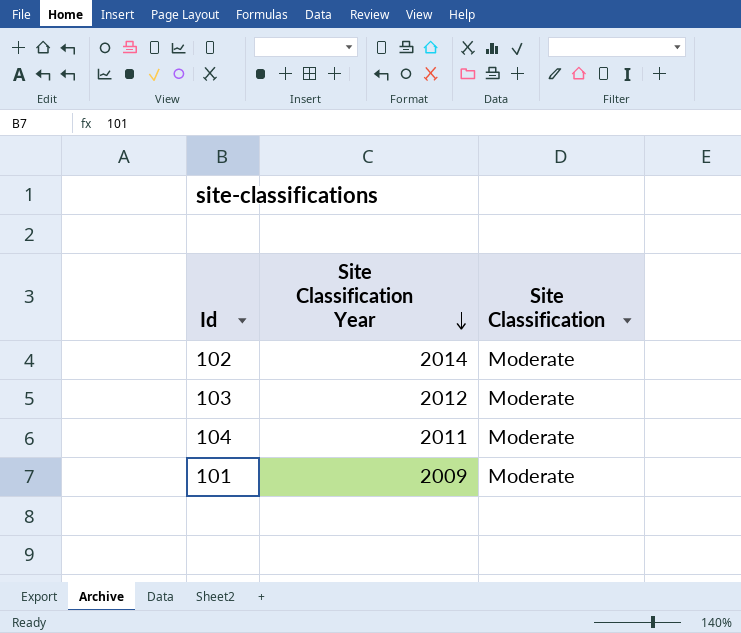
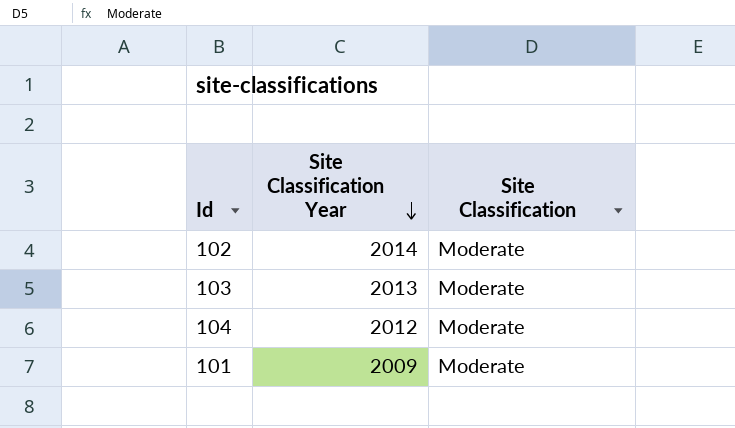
103 | Site Classification Year: 2012 -> 2013
104 | Site Classification Year: 2011 -> 2012

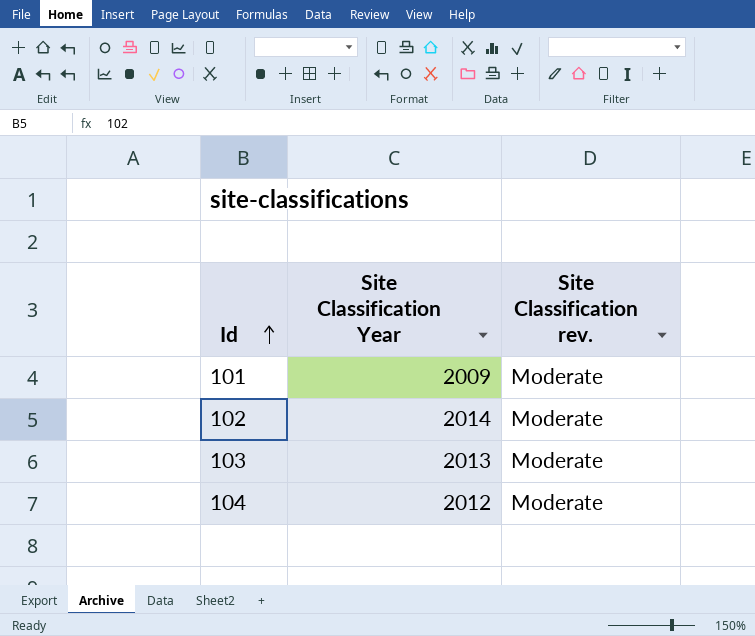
row order: Site Classification Year descending -> Id ascending
column name: Site Classification -> Site Classification rev.

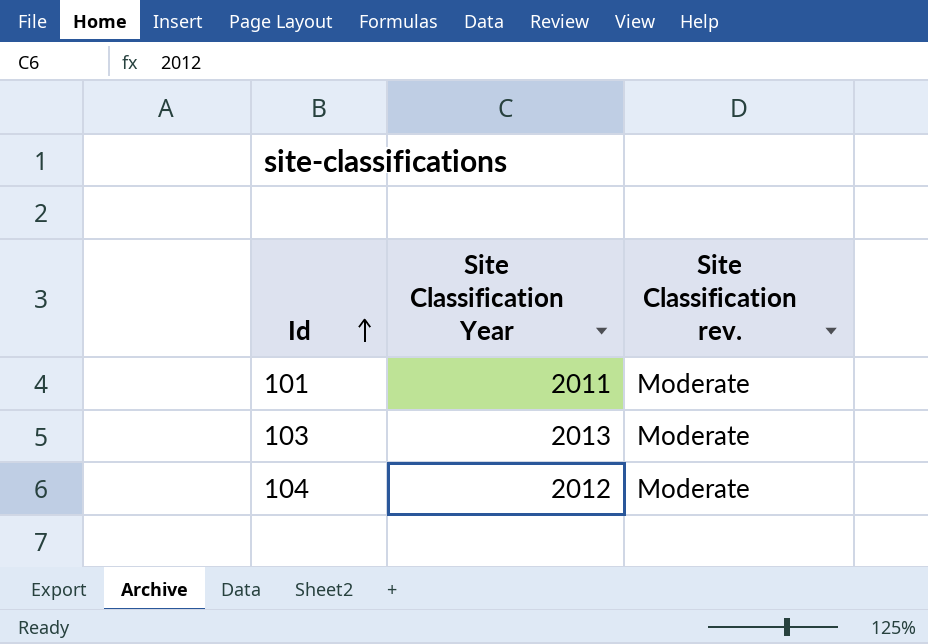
row 102: 2014 | Moderate -> none
101 | Site Classification Year: 2009 -> 2011

